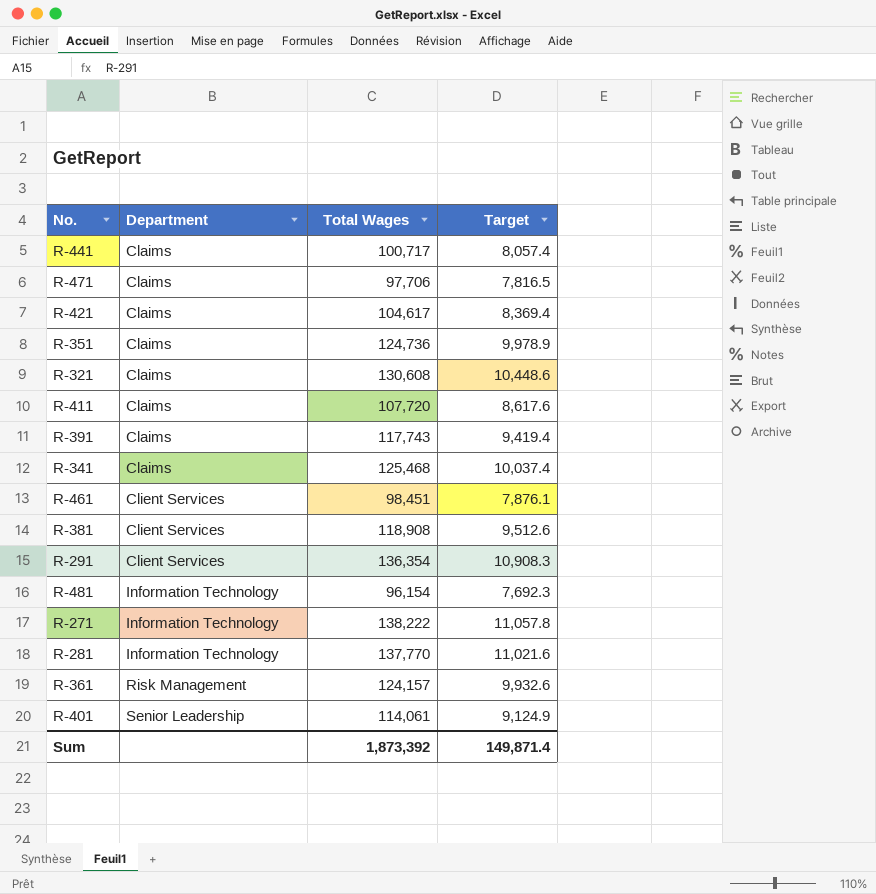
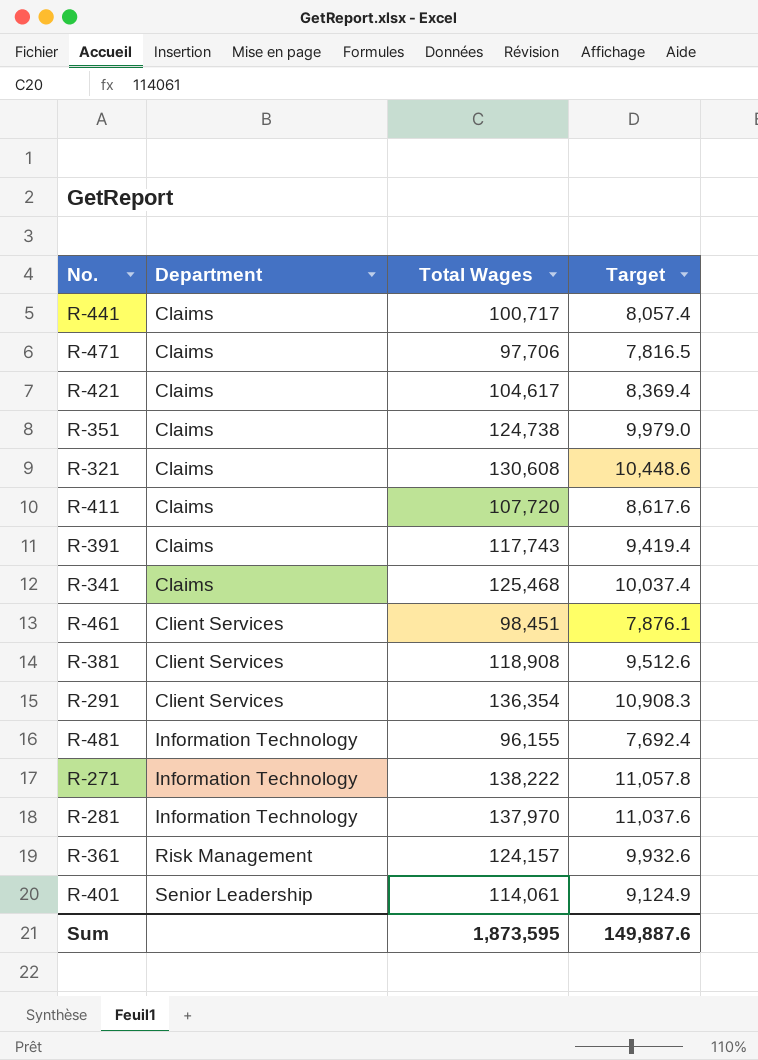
R-351 | Total Wages: 124,736 -> 124,738
R-351 | Target: 9,978.9 -> 9,979.0
R-481 | Total Wages: 96,154 -> 96,155
R-481 | Target: 7,692.3 -> 7,692.4
R-281 | Total Wages: 137,770 -> 137,970
R-281 | Target: 11,021.6 -> 11,037.6
Sum | Total Wages: 1,873,392 -> 1,873,595
Sum | Target: 149,871.4 -> 149,887.6

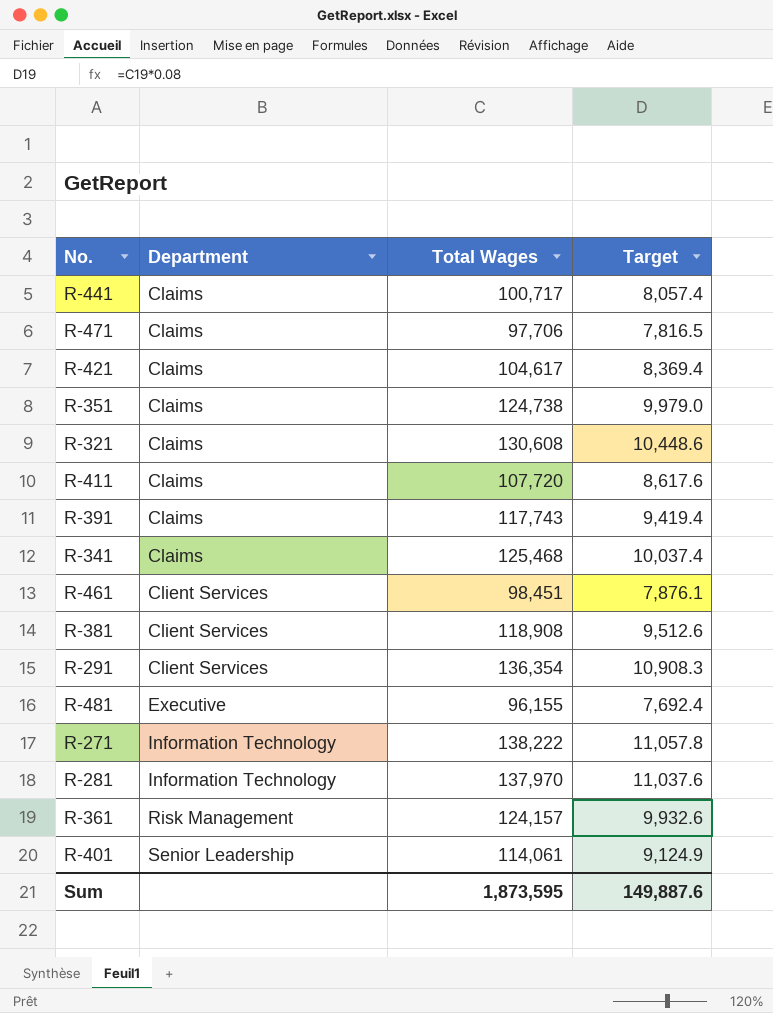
R-481 | Department: Information Technology -> Executive

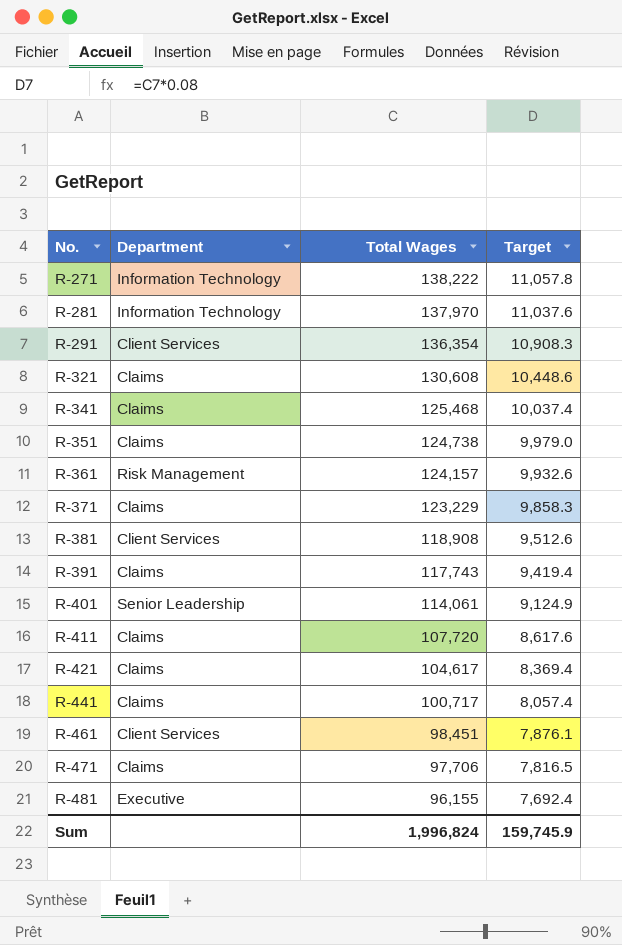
row order: Department ascending -> No. ascending
row R-371: none -> Claims | 123,229 | 9,858.3
Sum | Total Wages: 1,873,595 -> 1,996,824
Sum | Target: 149,887.6 -> 159,745.9

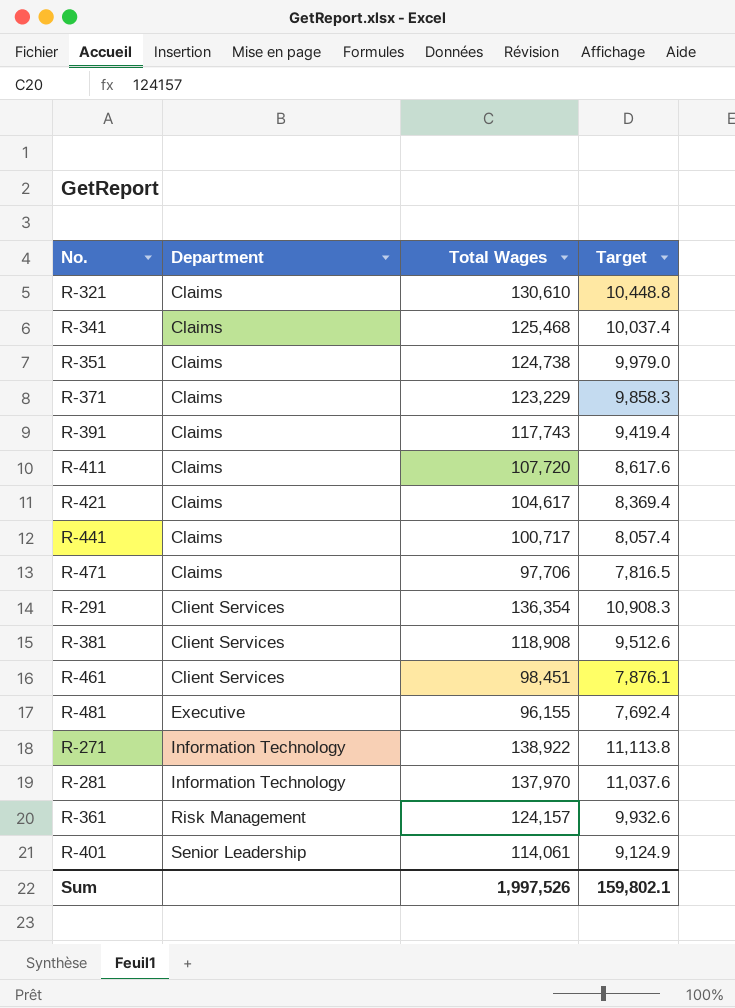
row order: No. ascending -> Department ascending
R-321 | Total Wages: 130,608 -> 130,610
R-321 | Target: 10,448.6 -> 10,448.8
R-271 | Total Wages: 138,222 -> 138,922
R-271 | Target: 11,057.8 -> 11,113.8
Sum | Total Wages: 1,996,824 -> 1,997,526
Sum | Target: 159,745.9 -> 159,802.1

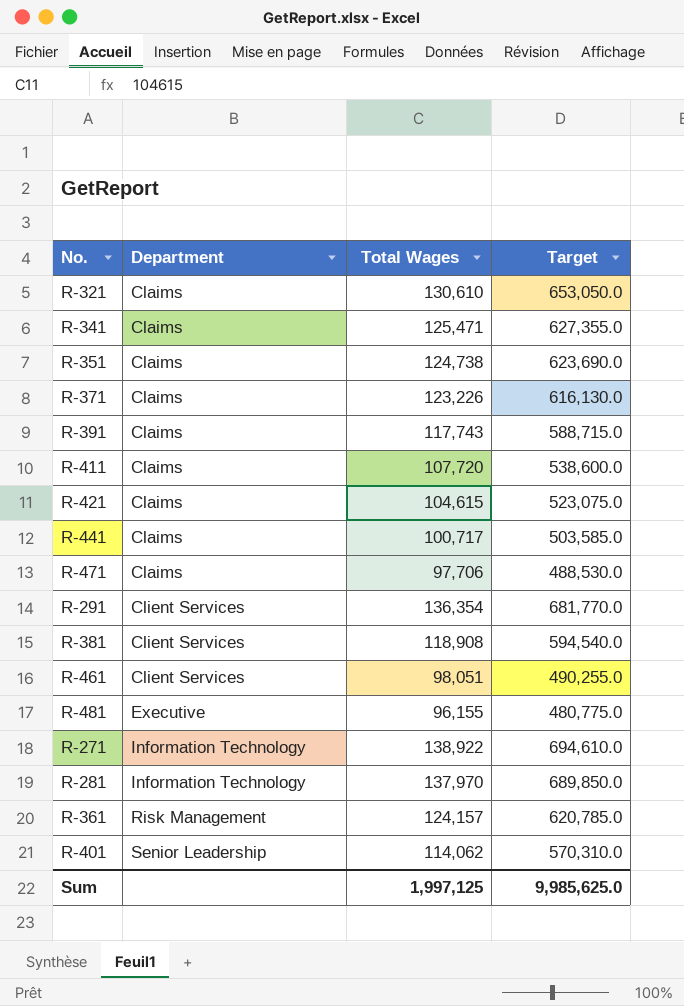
column Target | formula: [Total Wages] * 0.08 -> [Total Wages] * 5
R-341 | Total Wages: 125,468 -> 125,471
R-371 | Total Wages: 123,229 -> 123,226
R-421 | Total Wages: 104,617 -> 104,615
R-461 | Total Wages: 98,451 -> 98,051
R-401 | Total Wages: 114,061 -> 114,062
Sum | Total Wages: 1,997,526 -> 1,997,125
Sum | Target: 159,802.1 -> 9,985,625.0

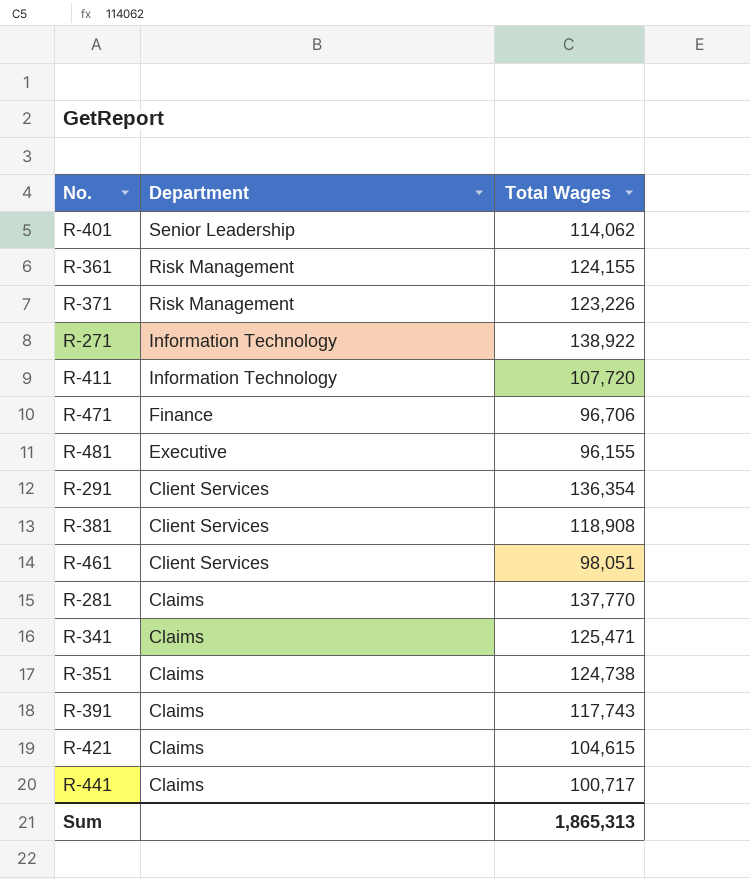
row order: Department ascending -> Department descending
column Target | formula: [Total Wages] * 5 -> none
row R-321: Claims | 130,610 | 653,050.0 -> none
R-361 | Total Wages: 124,157 -> 124,155
R-371 | Department: Claims -> Risk Management
R-411 | Department: Claims -> Information Technology
R-471 | Department: Claims -> Finance
R-471 | Total Wages: 97,706 -> 96,706
R-281 | Department: Information Technology -> Claims
R-281 | Total Wages: 137,970 -> 137,770
Sum | Total Wages: 1,997,125 -> 1,865,313

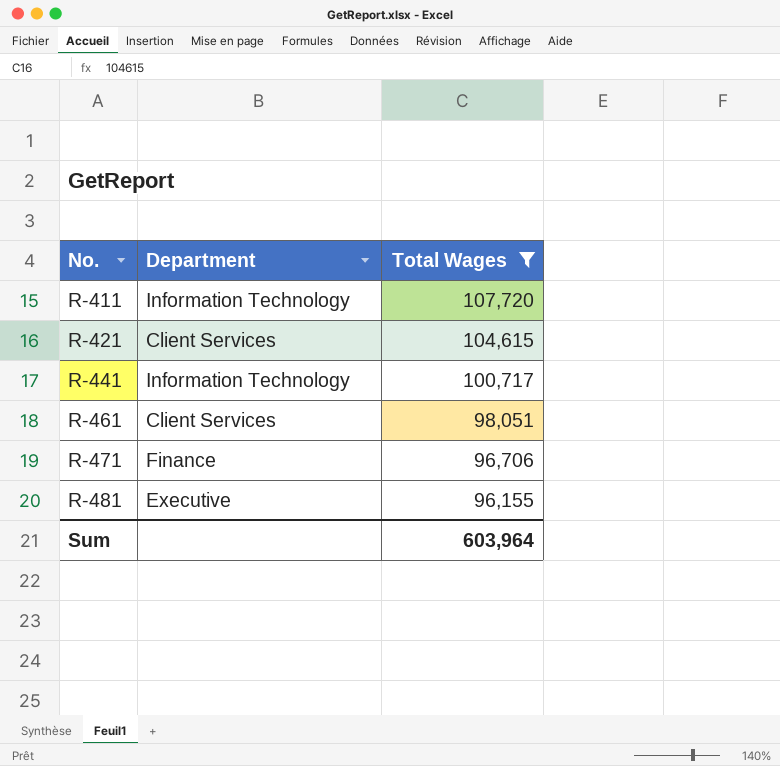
filter: none -> Total Wages <= 107,720
row order: Department descending -> No. ascending
R-421 | Department: Claims -> Client Services
R-441 | Department: Claims -> Information Technology
Sum | Total Wages: 1,865,313 -> 603,964

